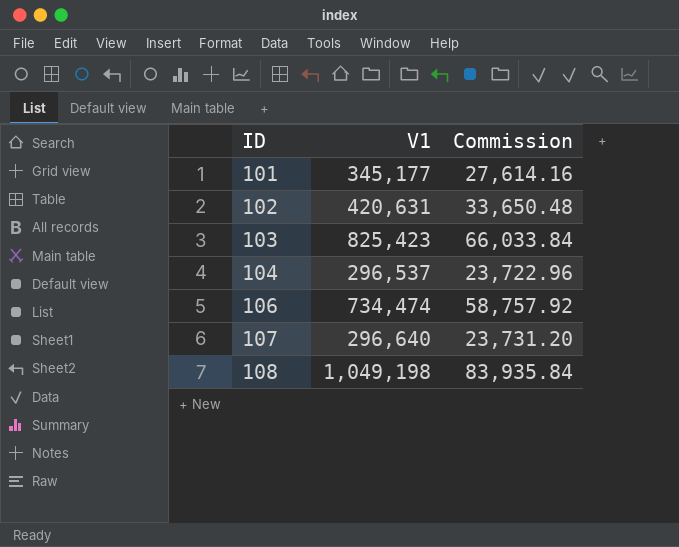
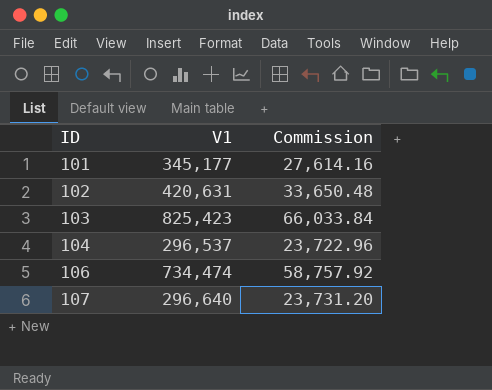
row 108: 1,049,198 | 83,935.84 -> none

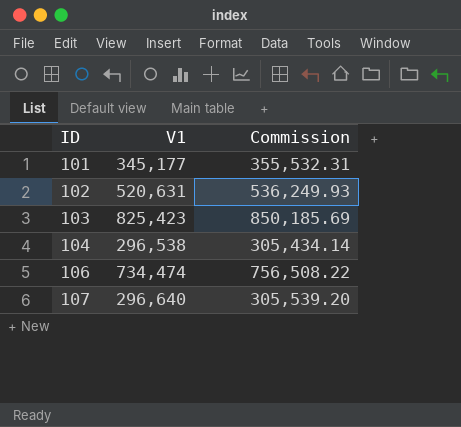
column Commission | formula: [V1] * 0.08 -> [V1] * 1.03
102 | V1: 420,631 -> 520,631
104 | V1: 296,537 -> 296,538

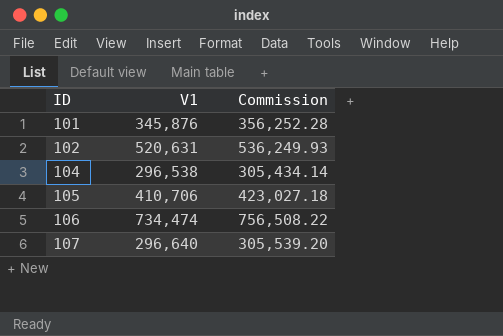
row 103: 825,423 | 850,185.69 -> none
101 | V1: 345,177 -> 345,876
101 | Commission: 355,532.31 -> 356,252.28
row 105: none -> 410,706 | 423,027.18

